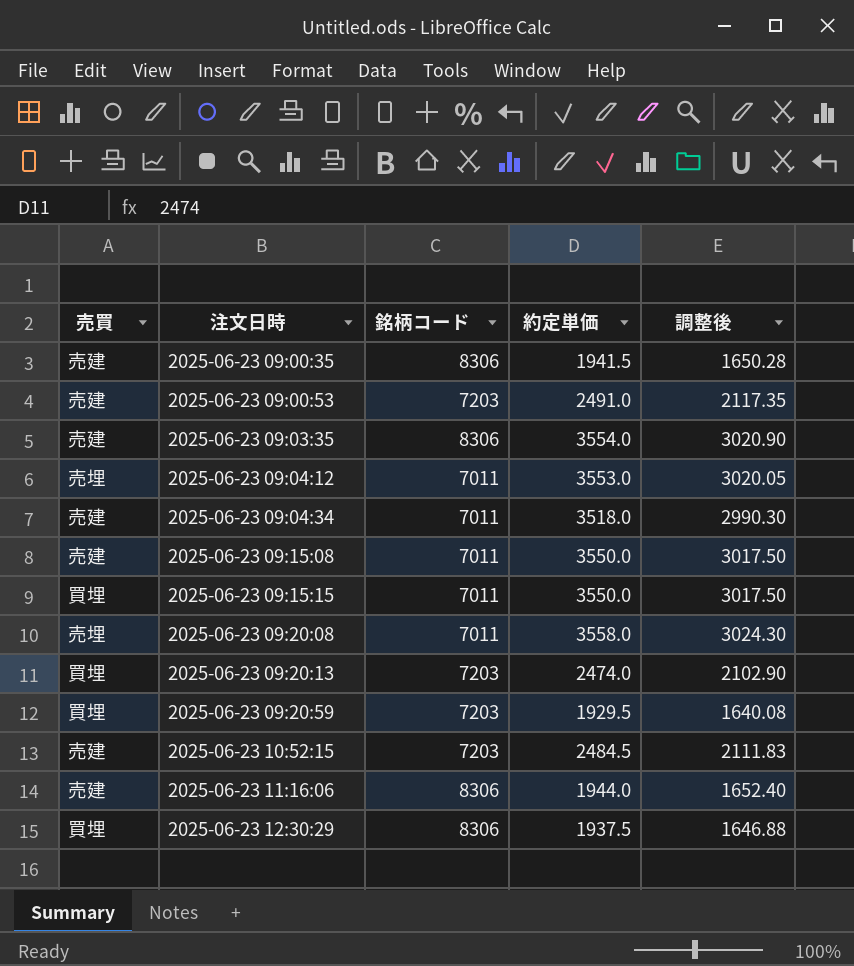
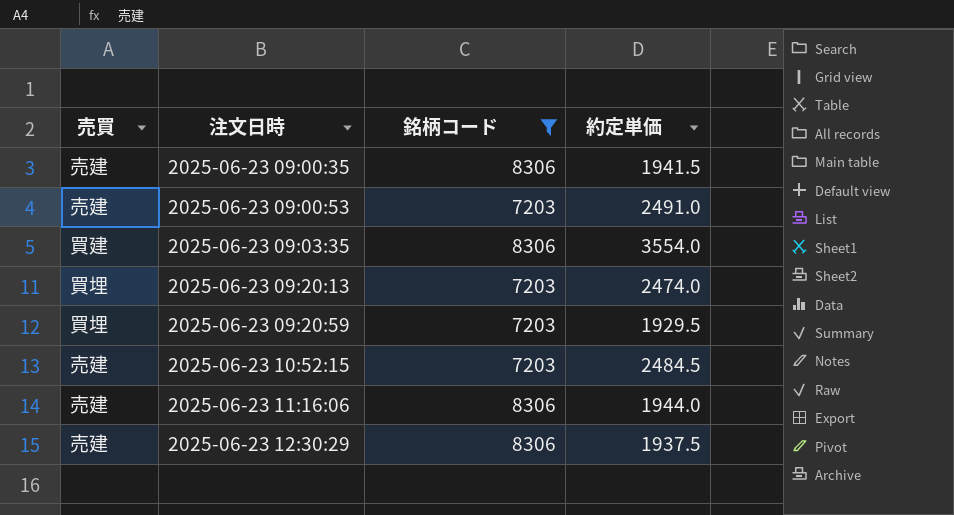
filter: none -> 銘柄コード != 7011
column 調整後 | formula: [約定単価] * 0.85 -> none
2025-06-23 09:03:35 | 売買: 売建 -> 買建
2025-06-23 12:30:29 | 売買: 買埋 -> 売建

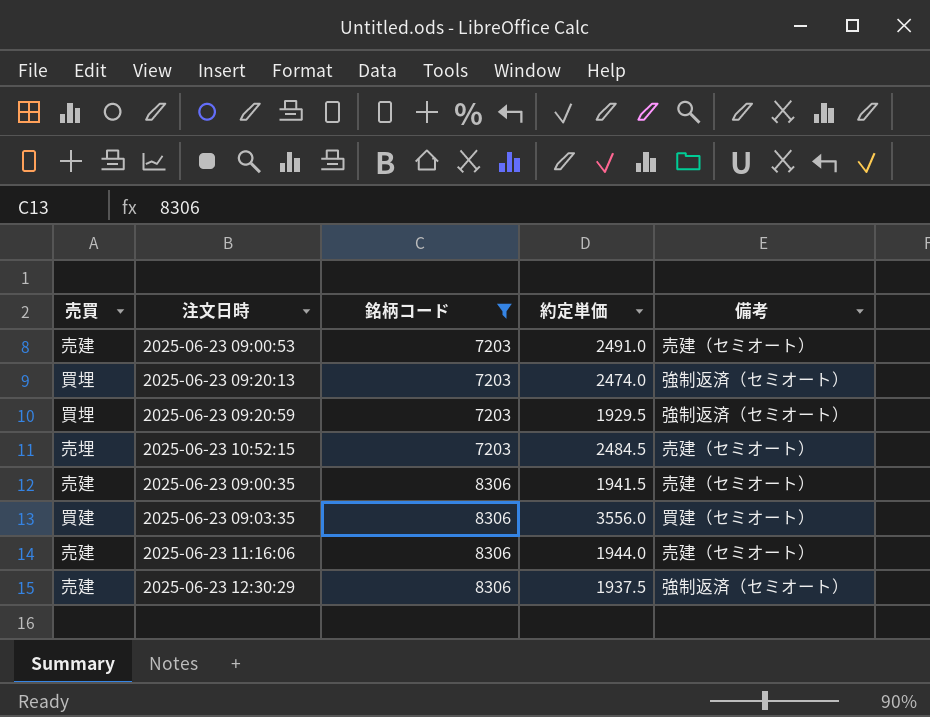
row order: 注文日時 ascending -> 銘柄コード ascending
column 備考 | position: none -> 5
2025-06-23 10:52:15 | 売買: 売建 -> 売埋
2025-06-23 09:03:35 | 約定単価: 3554.0 -> 3556.0

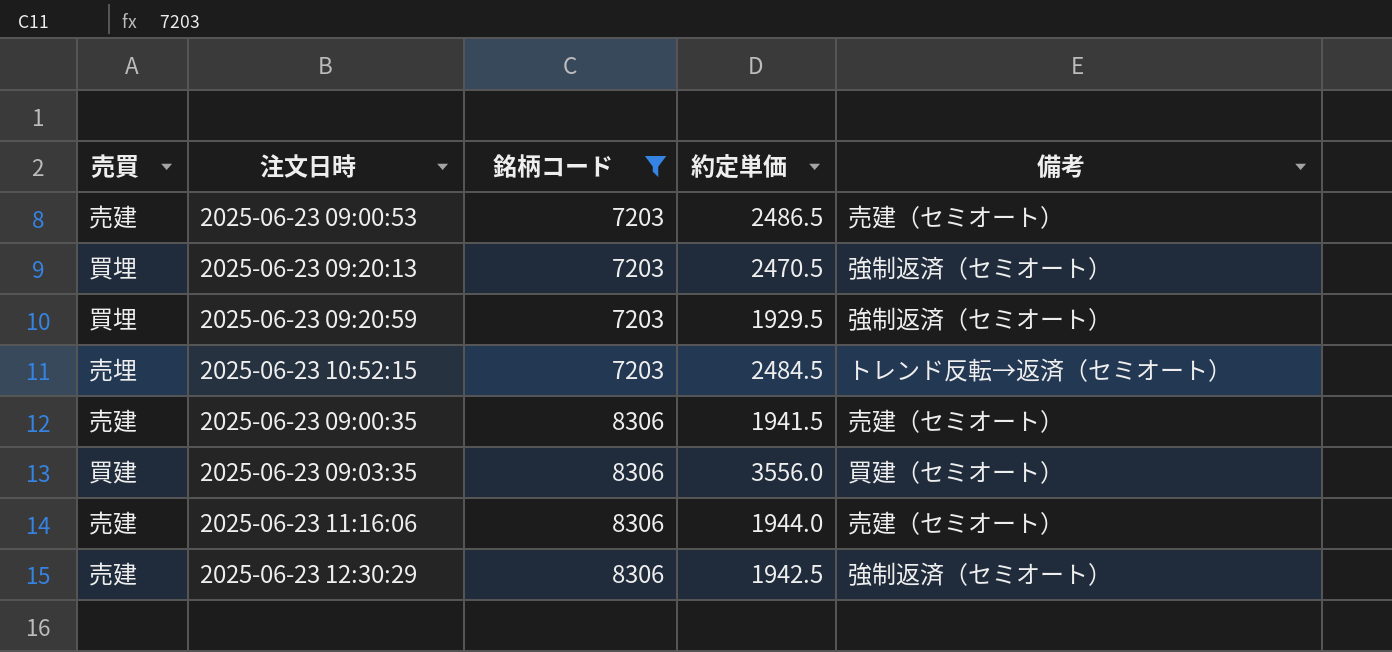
2025-06-23 09:00:53 | 約定単価: 2491.0 -> 2486.5
2025-06-23 09:20:13 | 約定単価: 2474.0 -> 2470.5
2025-06-23 10:52:15 | 備考: 売建（セミオート） -> トレンド反転→返済（セミオート）
2025-06-23 12:30:29 | 約定単価: 1937.5 -> 1942.5

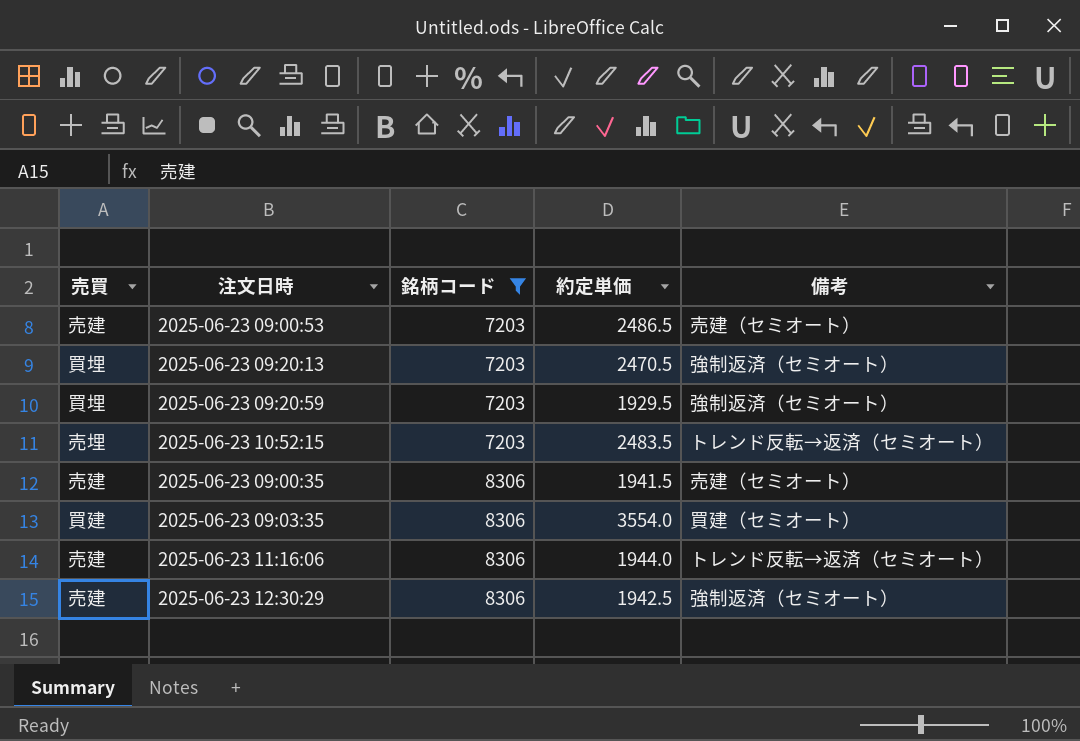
2025-06-23 10:52:15 | 約定単価: 2484.5 -> 2483.5
2025-06-23 09:03:35 | 約定単価: 3556.0 -> 3554.0
2025-06-23 11:16:06 | 備考: 売建（セミオート） -> トレンド反転→返済（セミオート）

